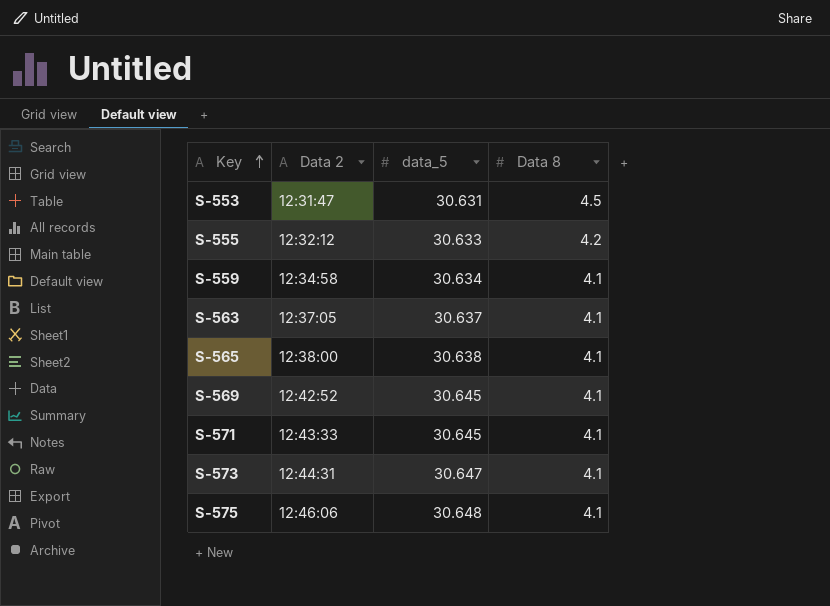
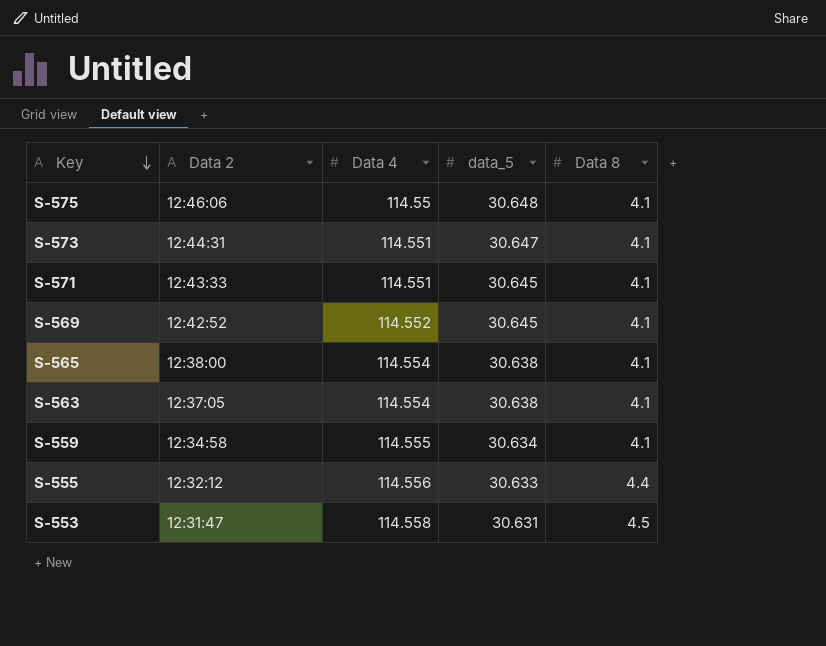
row order: Key ascending -> Key descending
column Data 4 | position: none -> 3
S-563 | data_5: 30.637 -> 30.638
S-555 | Data 8: 4.2 -> 4.4

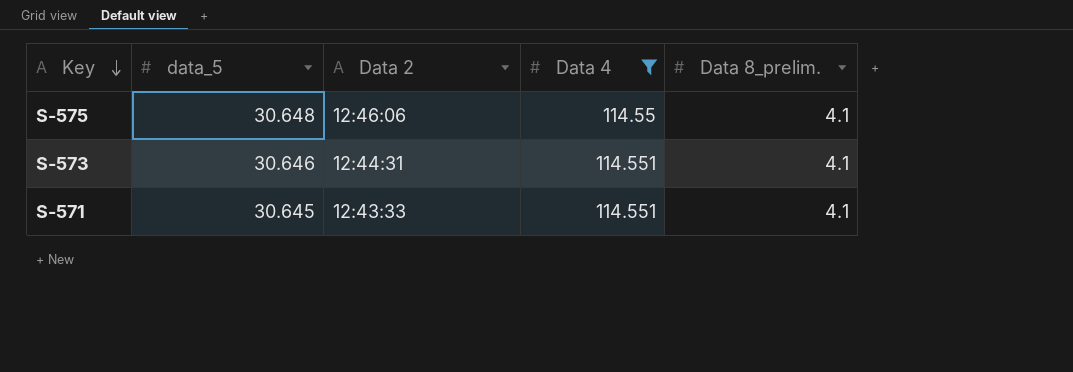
filter: none -> Data 4 <= 114.551
column data_5 | position: 4 -> 2
column name: Data 8 -> Data 8_prelim.
S-573 | data_5: 30.647 -> 30.646

